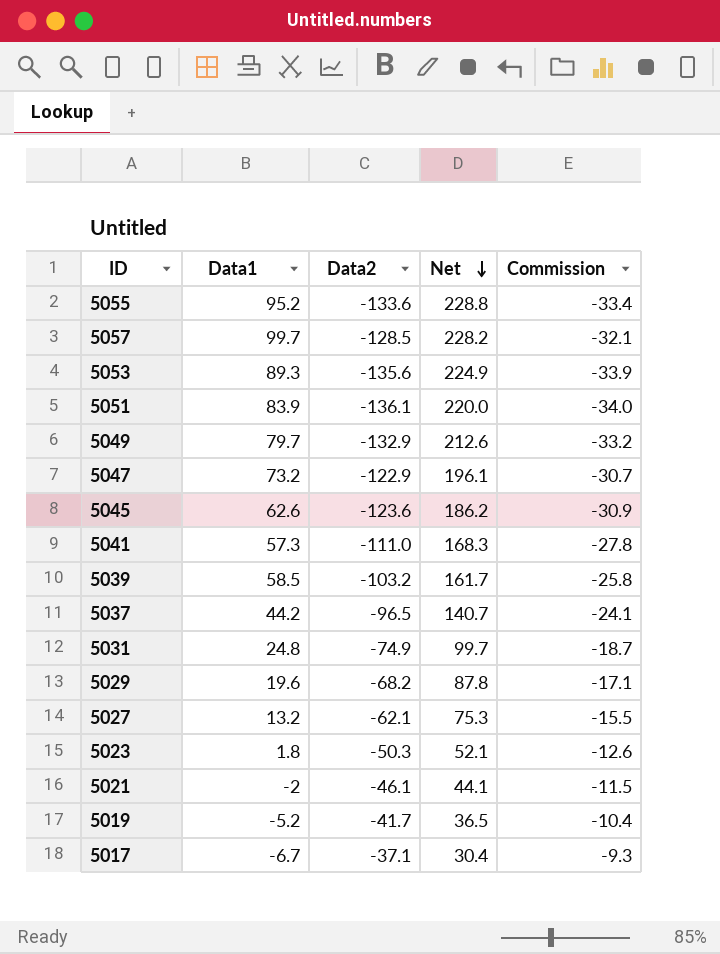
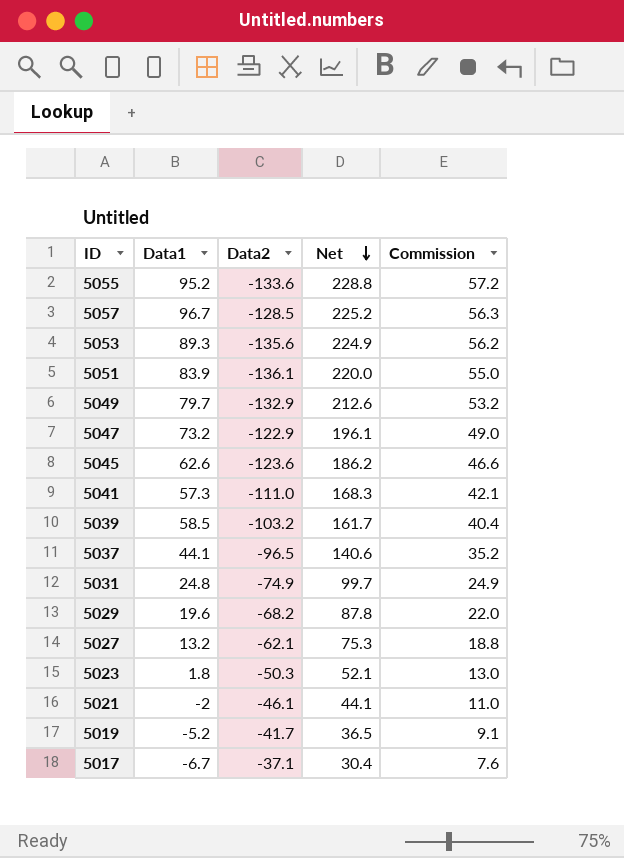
column Commission | formula: [Data2] * 0.25 -> [Net] * 0.25
5057 | Data1: 99.7 -> 96.7
5057 | Net: 228.2 -> 225.2
5037 | Data1: 44.2 -> 44.1
5037 | Net: 140.7 -> 140.6

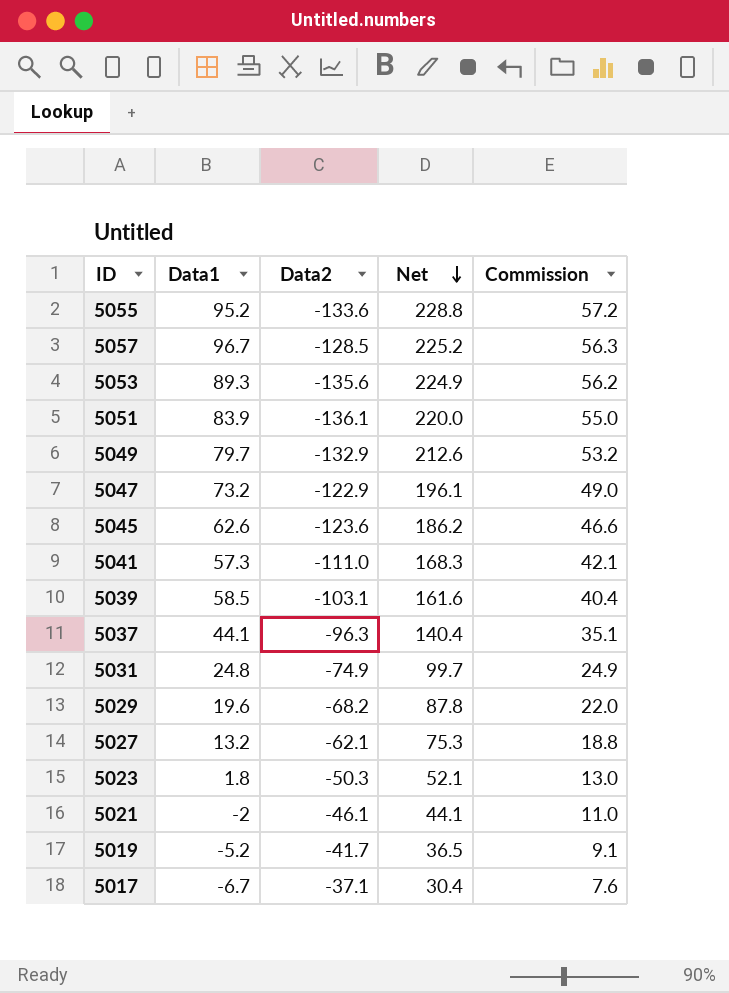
5039 | Data2: -103.2 -> -103.1
5039 | Net: 161.7 -> 161.6
5037 | Data2: -96.5 -> -96.3
5037 | Net: 140.6 -> 140.4
5037 | Commission: 35.2 -> 35.1

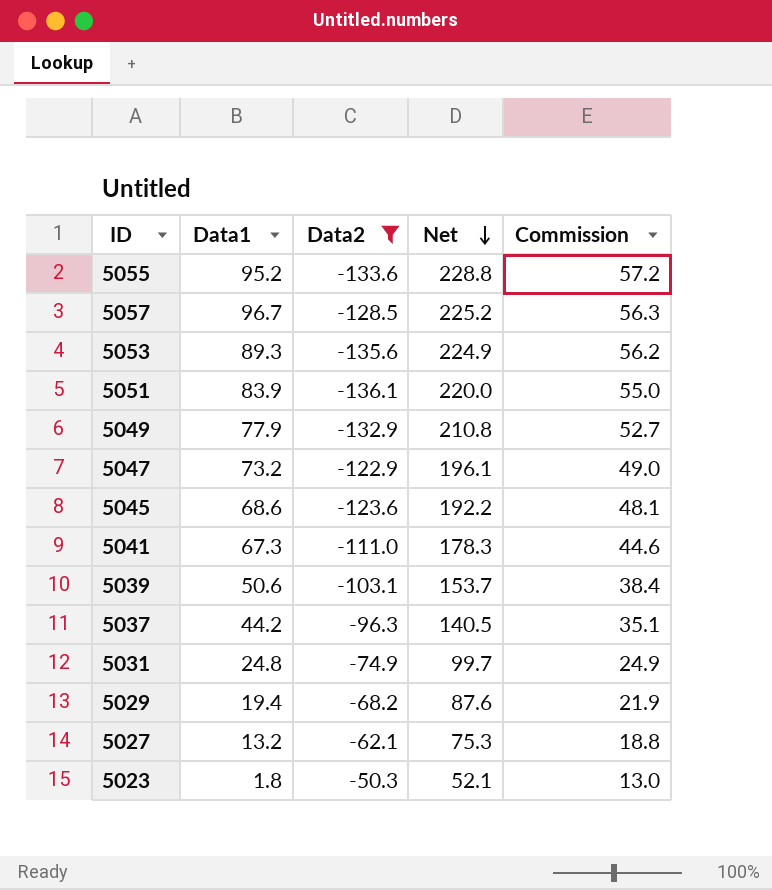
filter: none -> Data2 <= -50.3
5049 | Data1: 79.7 -> 77.9
5049 | Net: 212.6 -> 210.8
5049 | Commission: 53.2 -> 52.7
5045 | Data1: 62.6 -> 68.6
5045 | Net: 186.2 -> 192.2
5045 | Commission: 46.6 -> 48.1
5041 | Data1: 57.3 -> 67.3
5041 | Net: 168.3 -> 178.3
5041 | Commission: 42.1 -> 44.6
5039 | Data1: 58.5 -> 50.6
5039 | Net: 161.6 -> 153.7
5039 | Commission: 40.4 -> 38.4
5037 | Data1: 44.1 -> 44.2
5037 | Net: 140.4 -> 140.5
5029 | Data1: 19.6 -> 19.4
5029 | Net: 87.8 -> 87.6
5029 | Commission: 22.0 -> 21.9

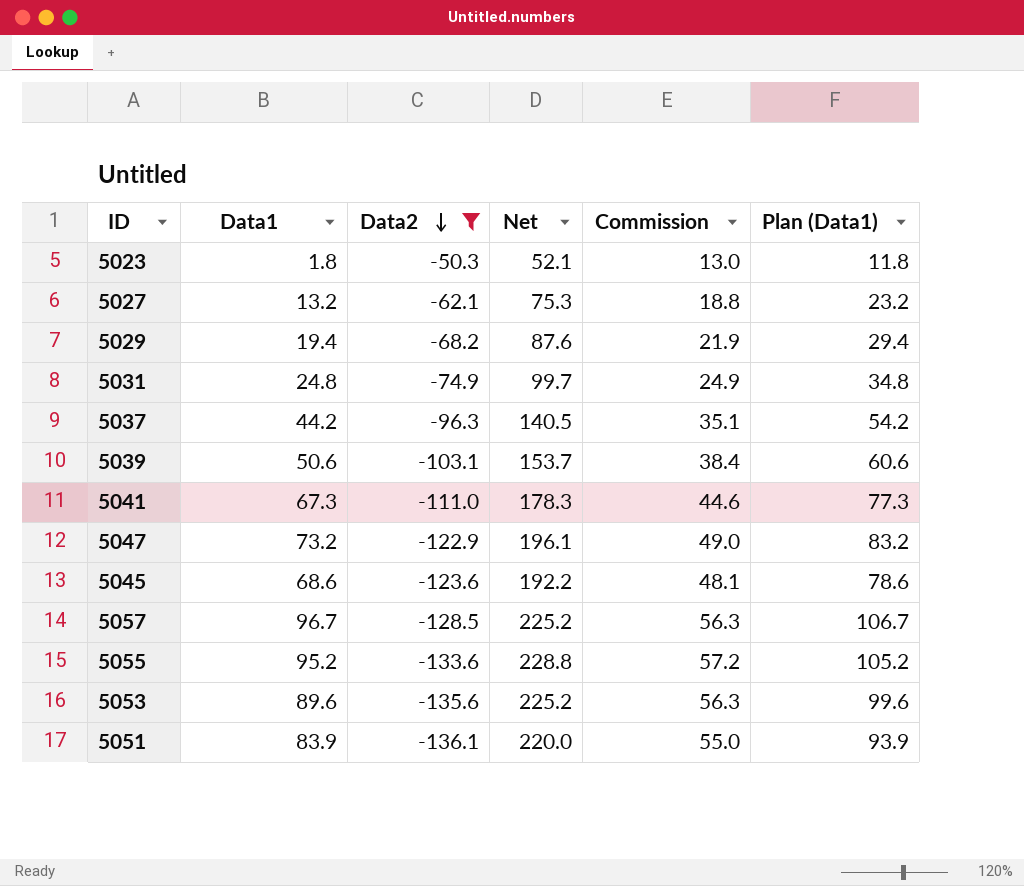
row order: Net descending -> Data2 descending
column Plan (Data1) | formula: none -> [Data1] + 10
row 5049: 77.9 | -132.9 | 210.8 | 52.7 -> none
5053 | Data1: 89.3 -> 89.6
5053 | Net: 224.9 -> 225.2
5053 | Commission: 56.2 -> 56.3

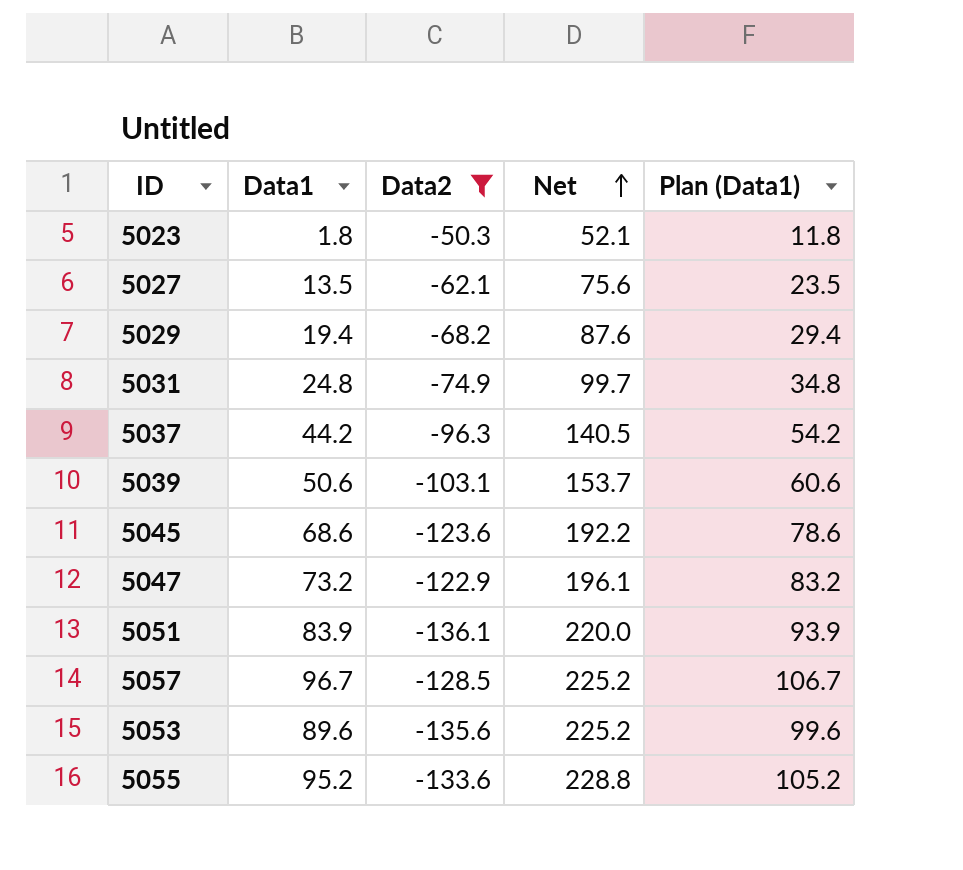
row order: Data2 descending -> Net ascending
column Commission | formula: [Net] * 0.25 -> none
row 5041: 67.3 | -111.0 | 178.3 | 44.6 | 77.3 -> none
5027 | Data1: 13.2 -> 13.5
5027 | Net: 75.3 -> 75.6
5027 | Plan (Data1): 23.2 -> 23.5

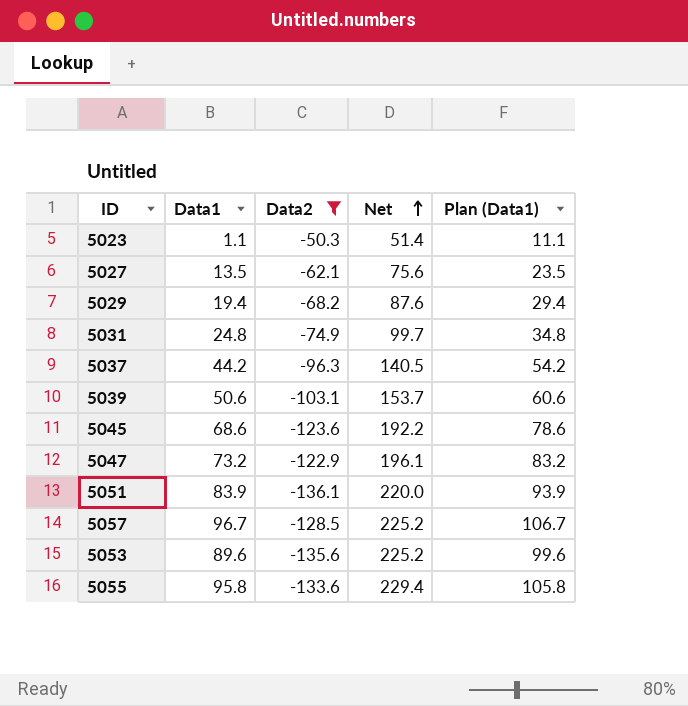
5023 | Data1: 1.8 -> 1.1
5023 | Net: 52.1 -> 51.4
5023 | Plan (Data1): 11.8 -> 11.1
5055 | Data1: 95.2 -> 95.8
5055 | Net: 228.8 -> 229.4
5055 | Plan (Data1): 105.2 -> 105.8

